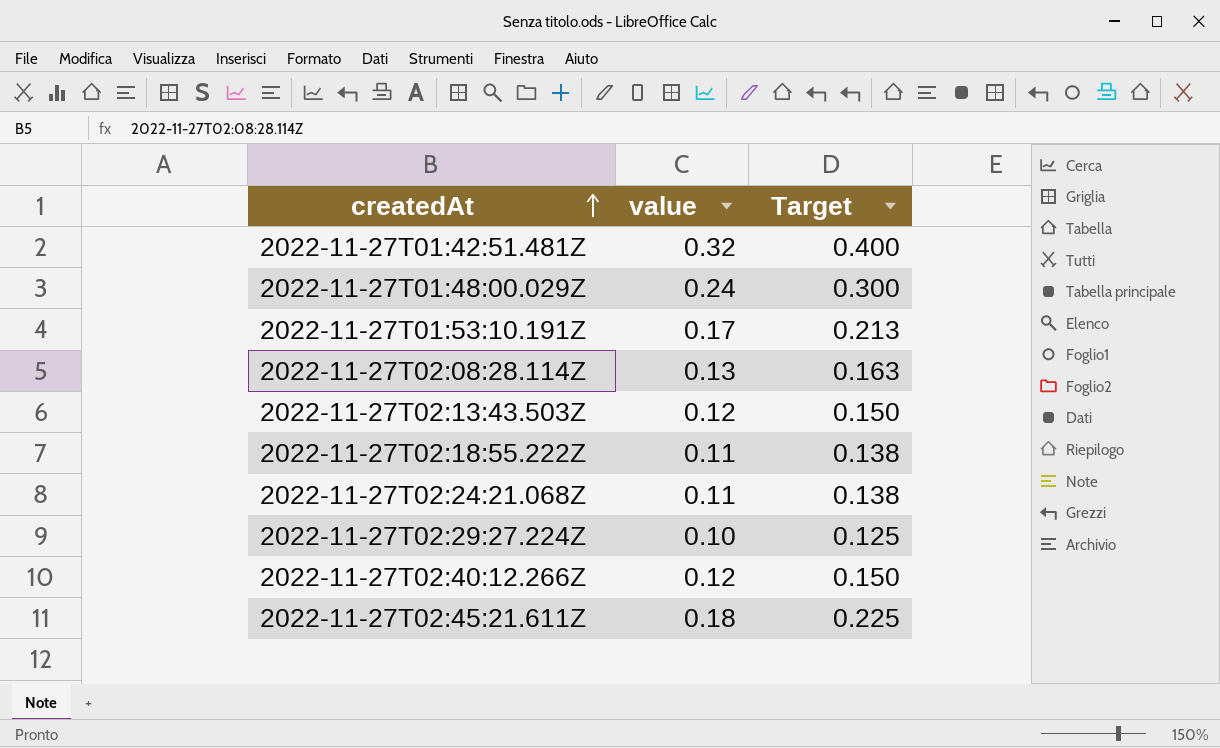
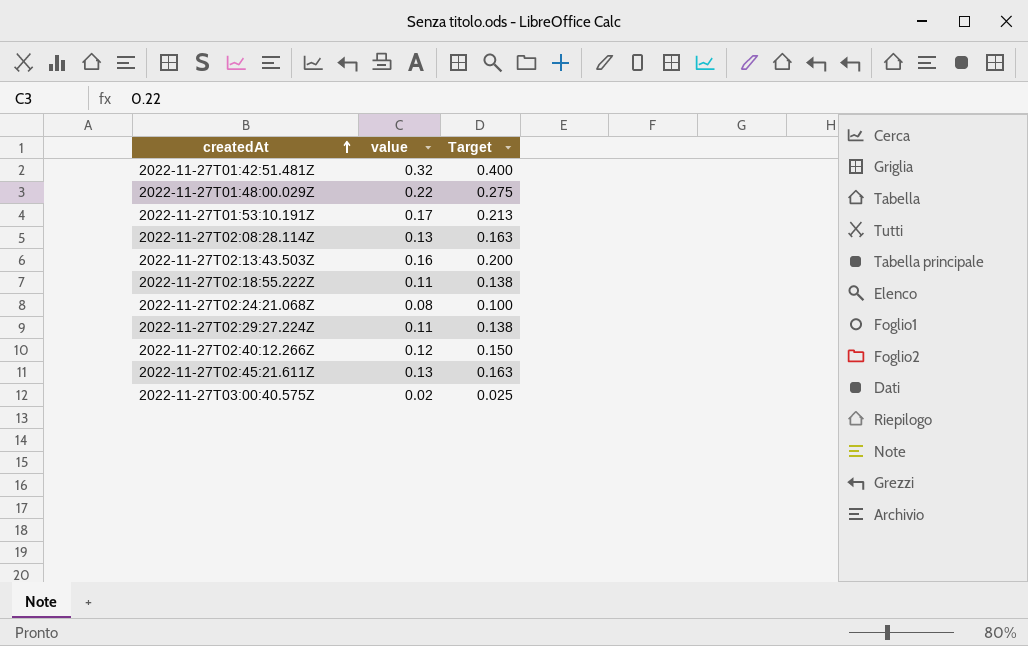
2022-11-27T01:48:00.029Z | value: 0.24 -> 0.22
2022-11-27T01:48:00.029Z | Target: 0.300 -> 0.275
2022-11-27T02:13:43.503Z | value: 0.12 -> 0.16
2022-11-27T02:13:43.503Z | Target: 0.150 -> 0.200
2022-11-27T02:24:21.068Z | value: 0.11 -> 0.08
2022-11-27T02:24:21.068Z | Target: 0.138 -> 0.100
2022-11-27T02:29:27.224Z | value: 0.10 -> 0.11
2022-11-27T02:29:27.224Z | Target: 0.125 -> 0.138
2022-11-27T02:45:21.611Z | value: 0.18 -> 0.13
2022-11-27T02:45:21.611Z | Target: 0.225 -> 0.163
row 2022-11-27T03:00:40.575Z: none -> 0.02 | 0.025

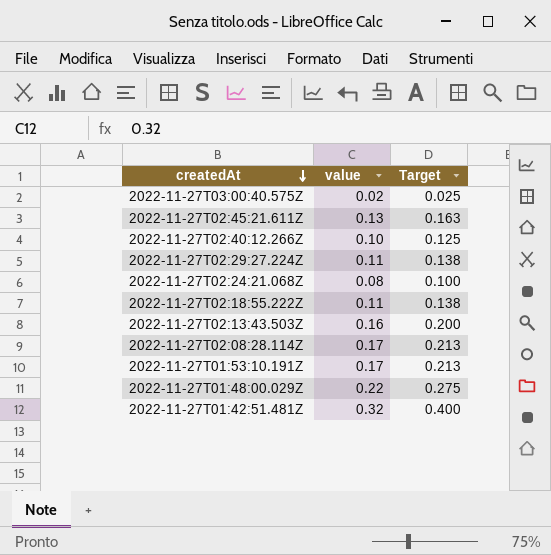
row order: createdAt ascending -> createdAt descending
2022-11-27T02:40:12.266Z | value: 0.12 -> 0.10
2022-11-27T02:40:12.266Z | Target: 0.150 -> 0.125
2022-11-27T02:08:28.114Z | value: 0.13 -> 0.17
2022-11-27T02:08:28.114Z | Target: 0.163 -> 0.213

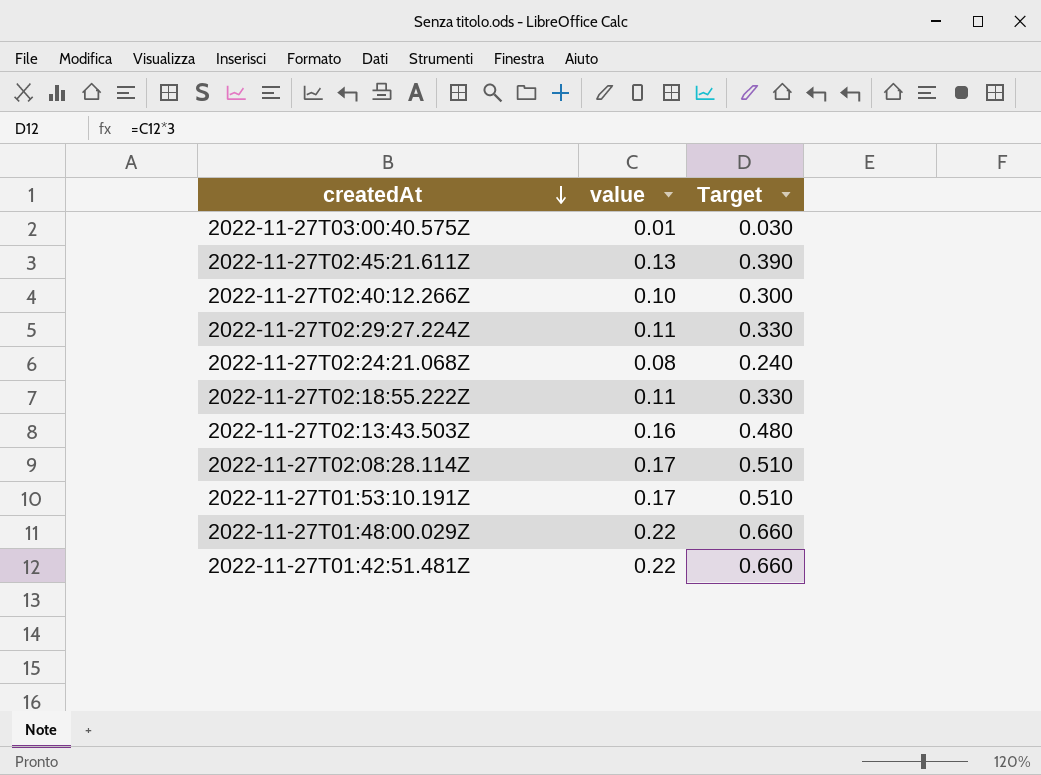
column Target | formula: [value] * 1.25 -> [value] * 3
2022-11-27T03:00:40.575Z | value: 0.02 -> 0.01
2022-11-27T01:42:51.481Z | value: 0.32 -> 0.22

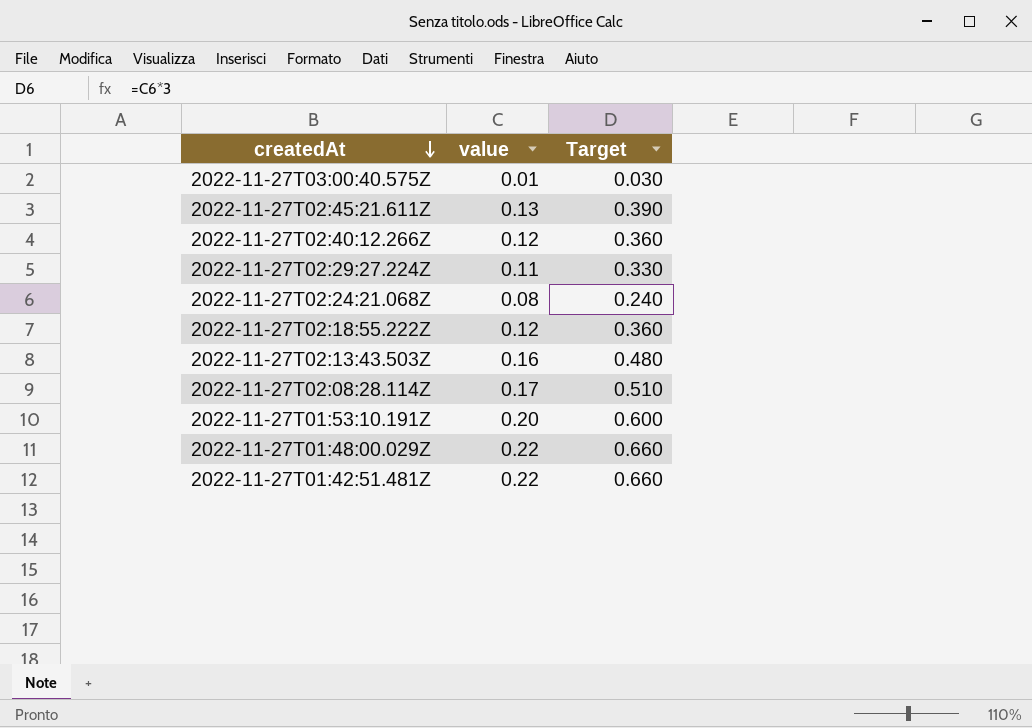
2022-11-27T02:40:12.266Z | value: 0.10 -> 0.12
2022-11-27T02:40:12.266Z | Target: 0.300 -> 0.360
2022-11-27T02:18:55.222Z | value: 0.11 -> 0.12
2022-11-27T02:18:55.222Z | Target: 0.330 -> 0.360
2022-11-27T01:53:10.191Z | value: 0.17 -> 0.20
2022-11-27T01:53:10.191Z | Target: 0.510 -> 0.600

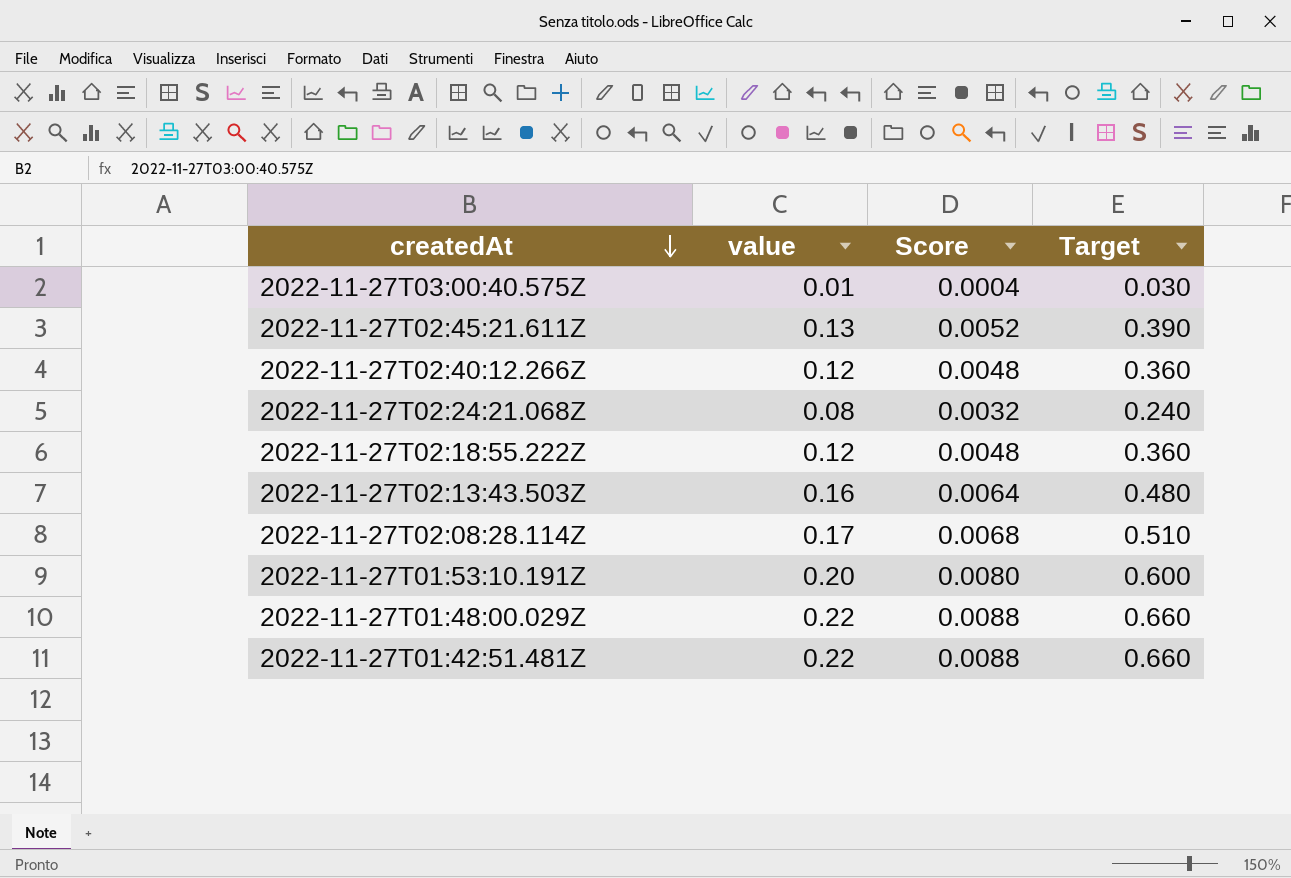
column Score | formula: none -> [value] * 0.04
row 2022-11-27T02:29:27.224Z: 0.11 | 0.330 -> none

